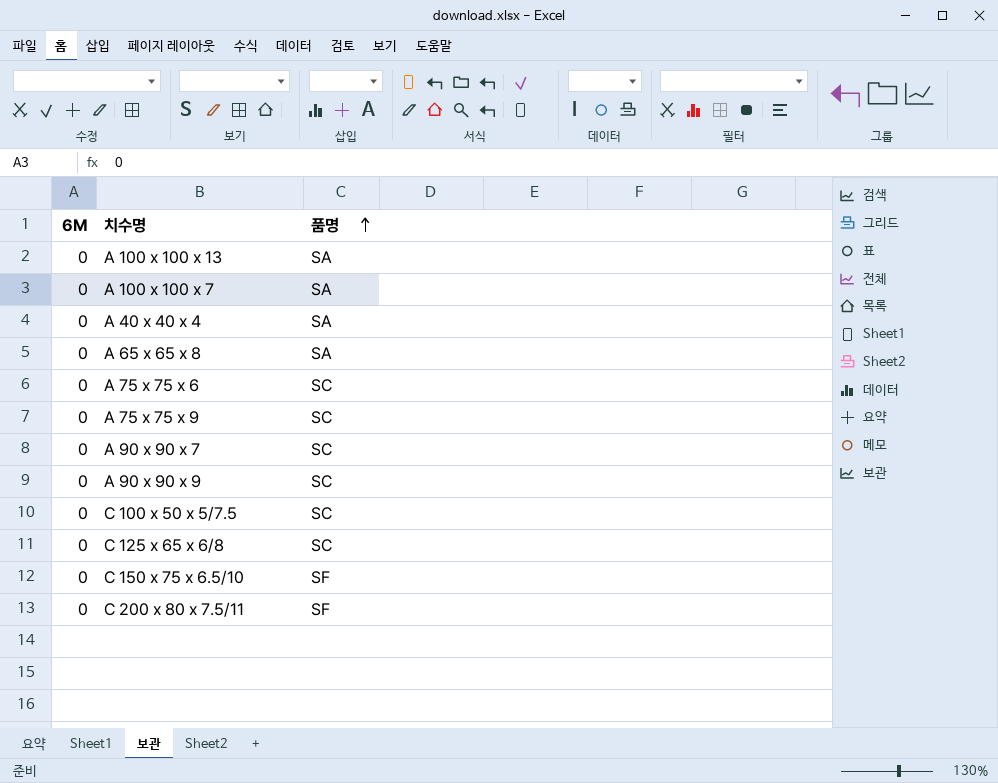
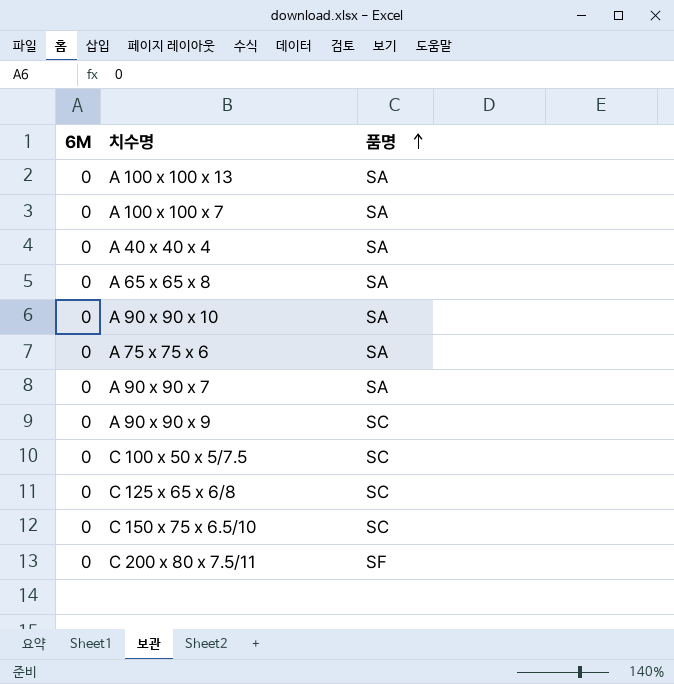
row A 75 x 75 x 9: 0 | SC -> none
row A 90 x 90 x 10: none -> 0 | SA
A 75 x 75 x 6 | 품명: SC -> SA
A 90 x 90 x 7 | 품명: SC -> SA
C 150 x 75 x 6.5/10 | 품명: SF -> SC

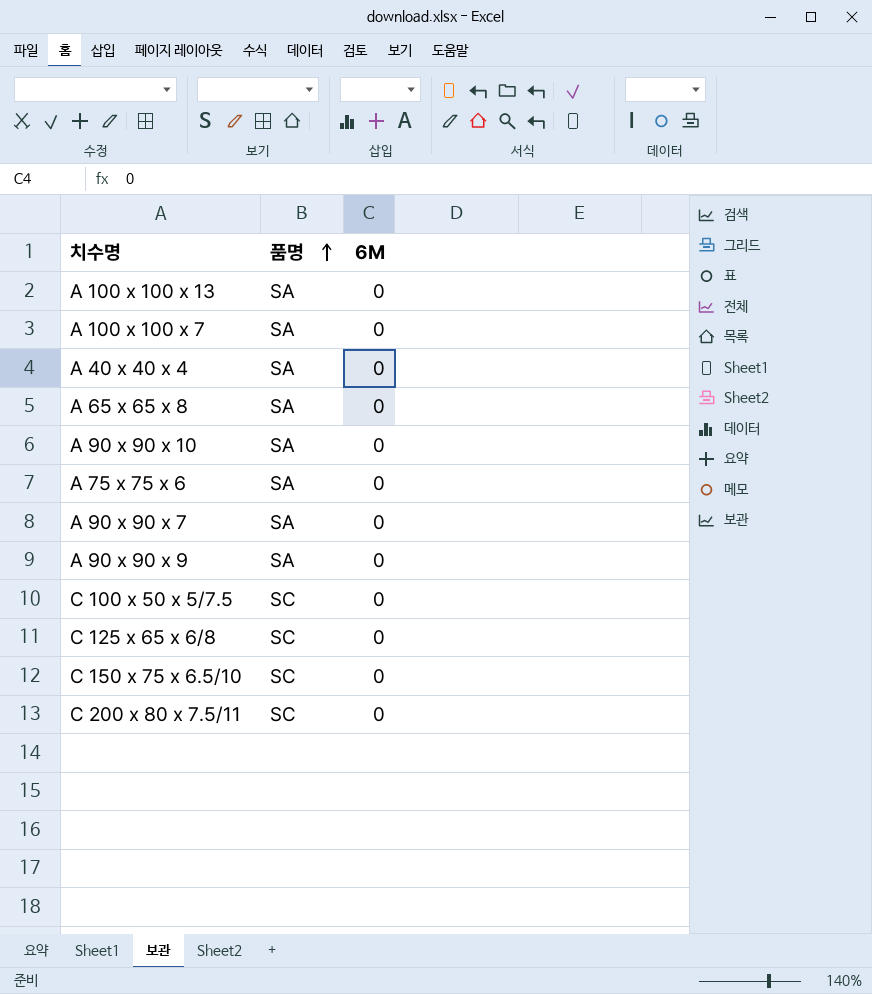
column 6M | position: 1 -> 3
A 90 x 90 x 9 | 품명: SC -> SA
C 200 x 80 x 7.5/11 | 품명: SF -> SC

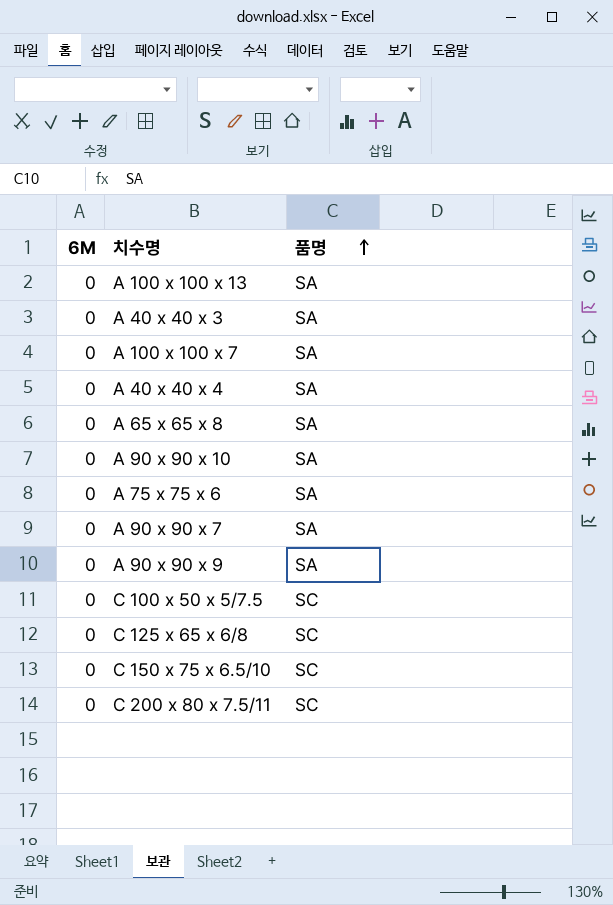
column 6M | position: 3 -> 1
row A 40 x 40 x 3: none -> 0 | SA

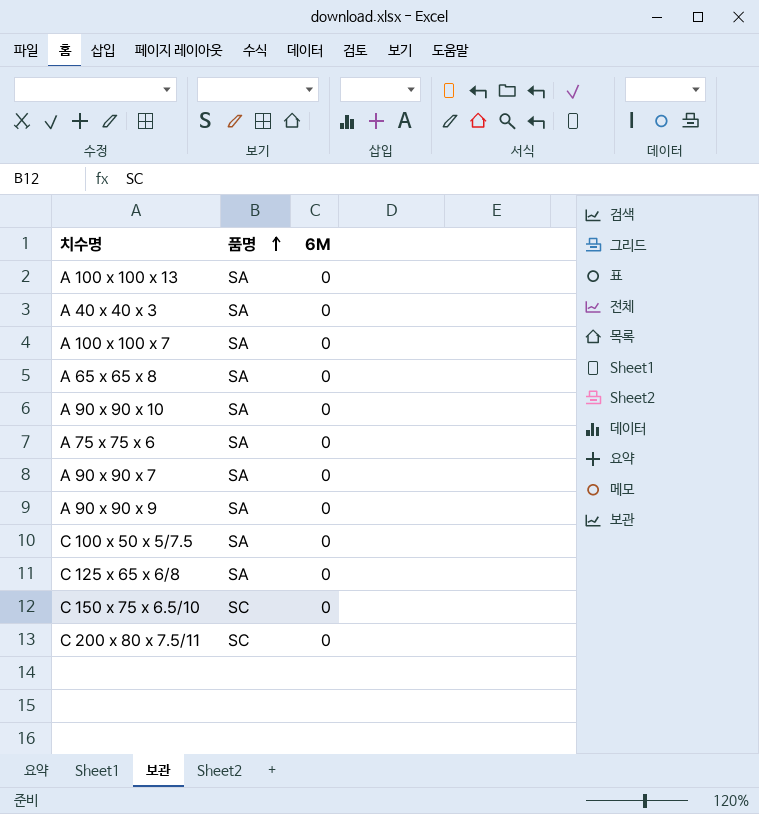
column 6M | position: 1 -> 3
row A 40 x 40 x 4: 0 | SA -> none
C 100 x 50 x 5/7.5 | 품명: SC -> SA
C 125 x 65 x 6/8 | 품명: SC -> SA

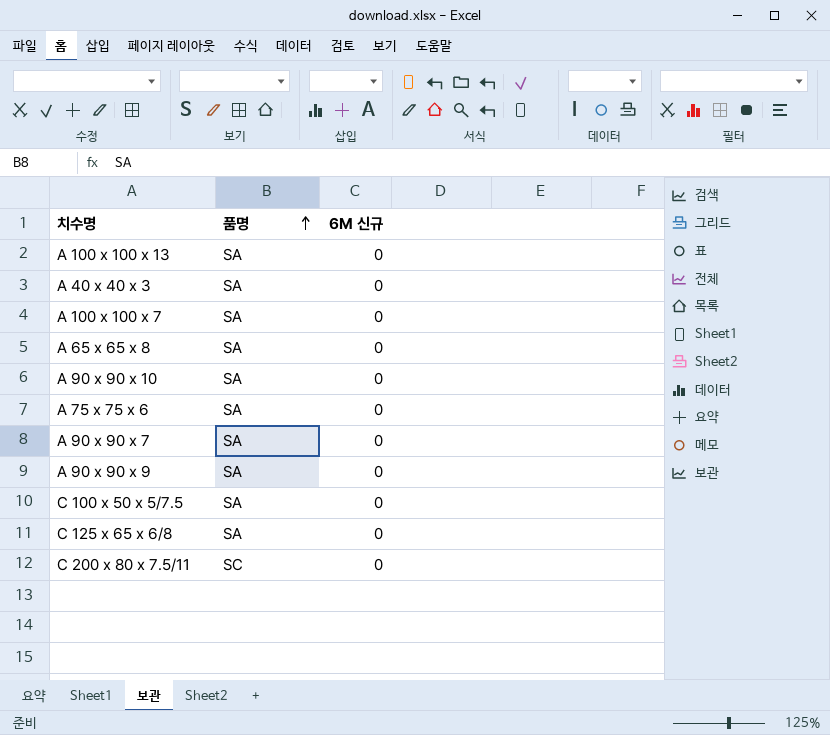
column name: 6M -> 6M 신규
row C 150 x 75 x 6.5/10: SC | 0 -> none

